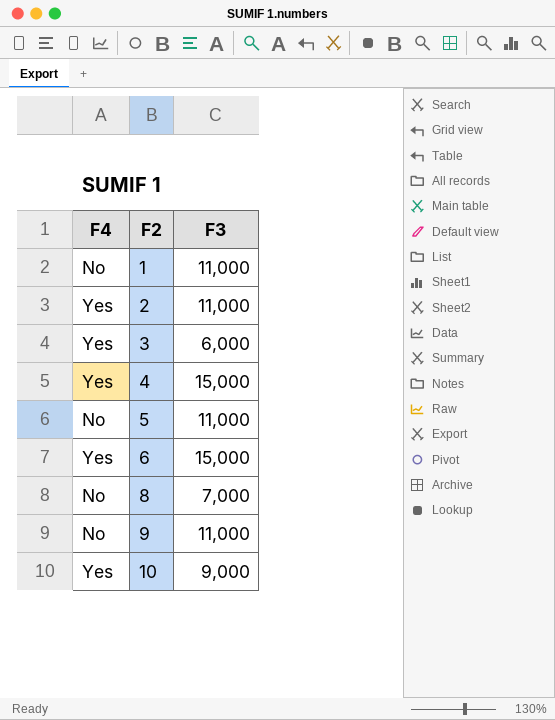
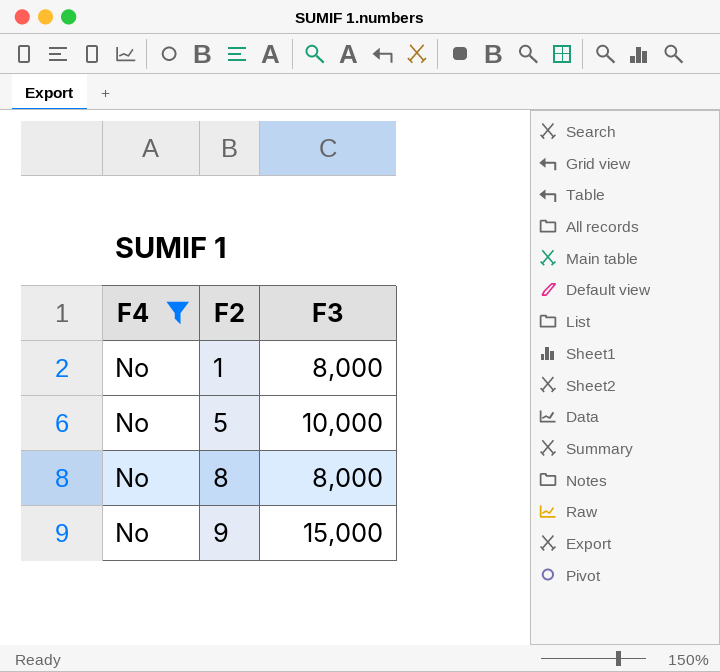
filter: none -> F4 = No
1 | F3: 11,000 -> 8,000
5 | F3: 11,000 -> 10,000
8 | F3: 7,000 -> 8,000
9 | F3: 11,000 -> 15,000

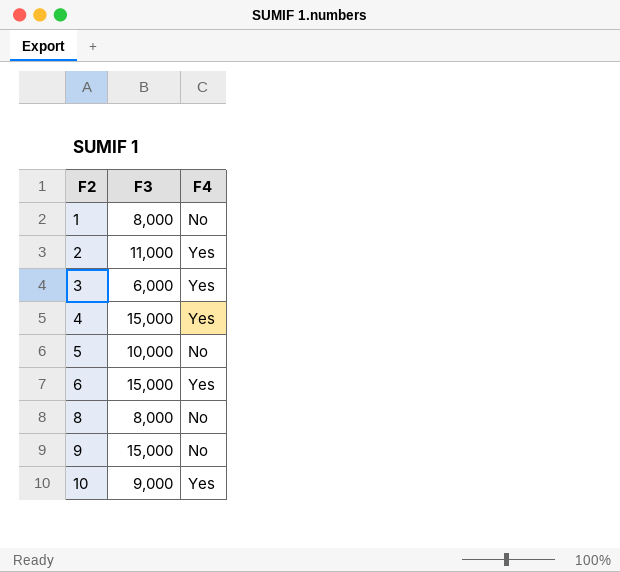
filter: F4 = No -> none
column F4 | position: 1 -> 3

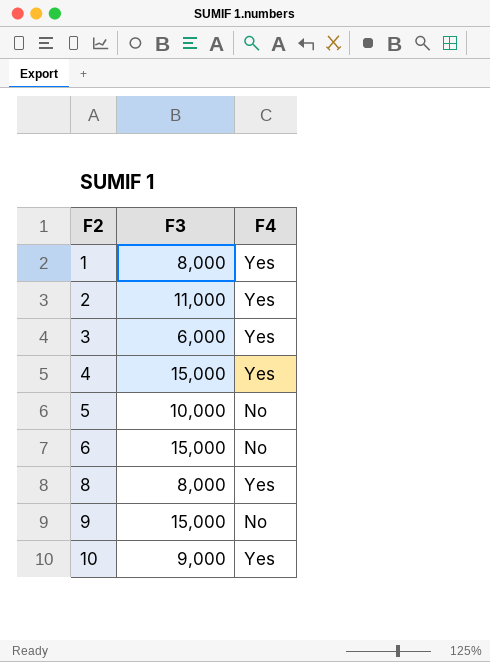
1 | F4: No -> Yes
6 | F4: Yes -> No
8 | F4: No -> Yes

